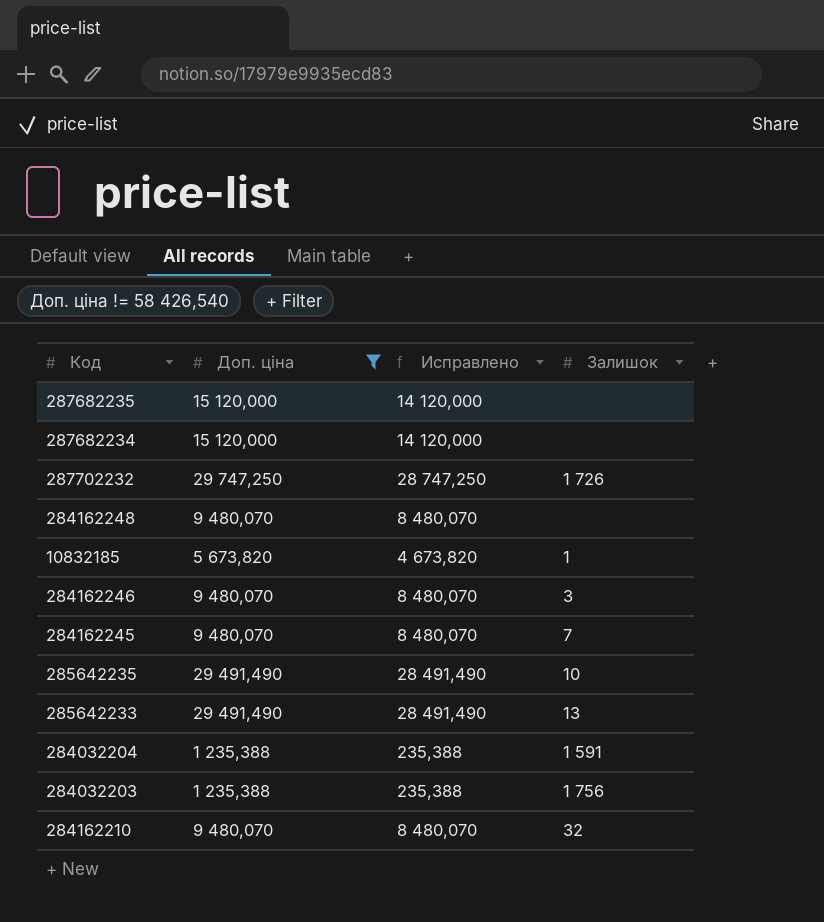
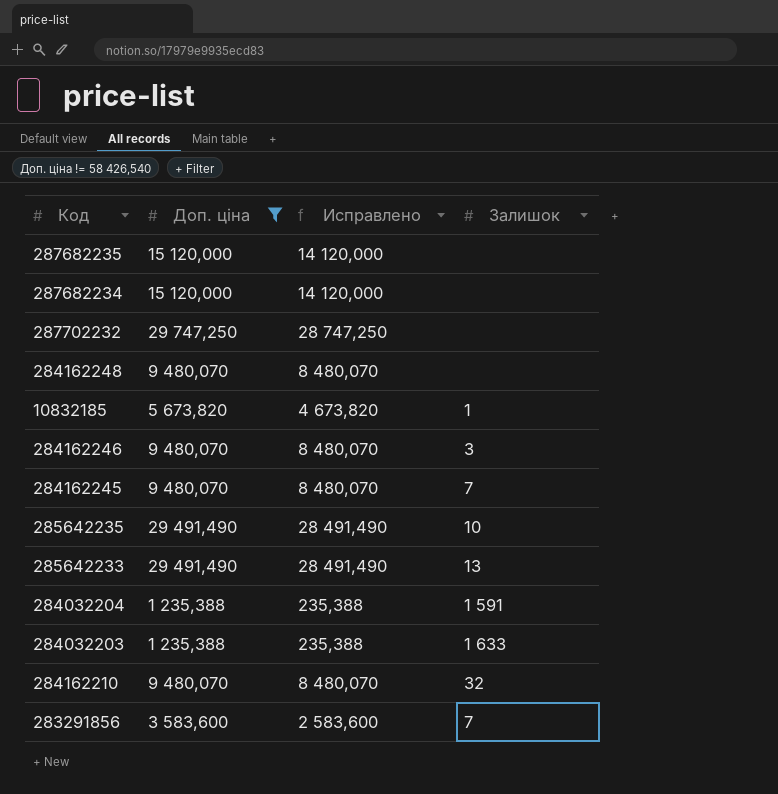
287702232 | Залишок: 1 726 -> none
284032203 | Залишок: 1 756 -> 1 633
row 283291856: none -> 3 583,600 | 2 583,600 | 7

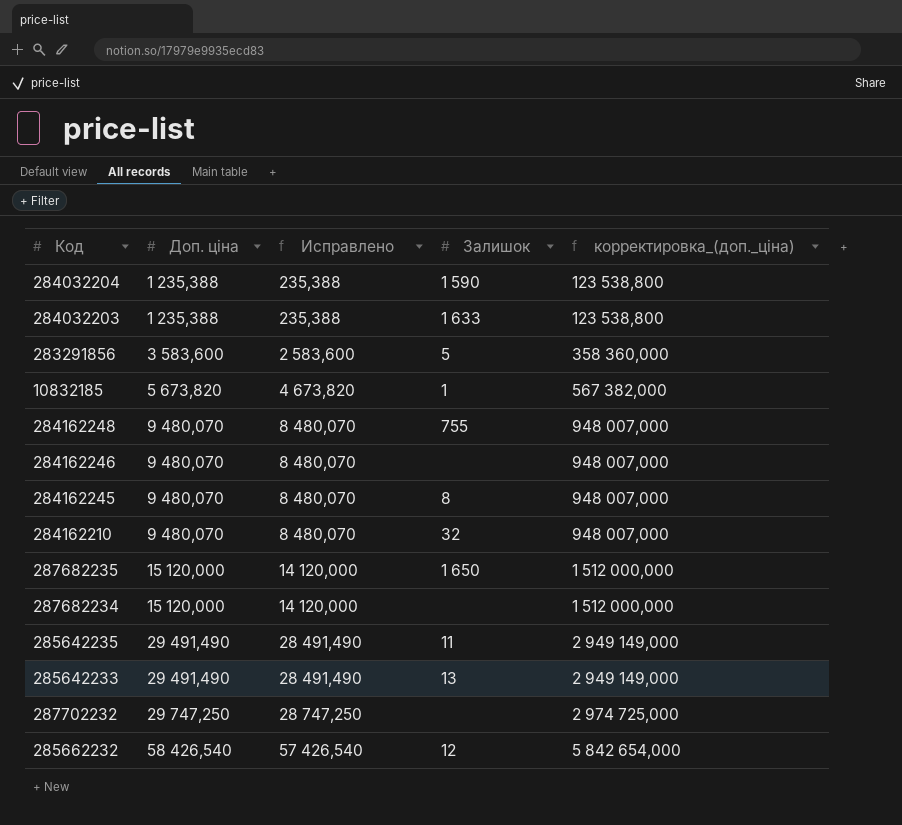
filter: Доп. ціна != 58 426,540 -> none
row order: none -> Доп. ціна ascending
column корректировка_(доп._ціна) | formula: none -> [Доп. ціна] * 100
284032204 | Залишок: 1 591 -> 1 590
283291856 | Залишок: 7 -> 5
284162248 | Залишок: none -> 755
284162246 | Залишок: 3 -> none
284162245 | Залишок: 7 -> 8
287682235 | Залишок: none -> 1 650
285642235 | Залишок: 10 -> 11

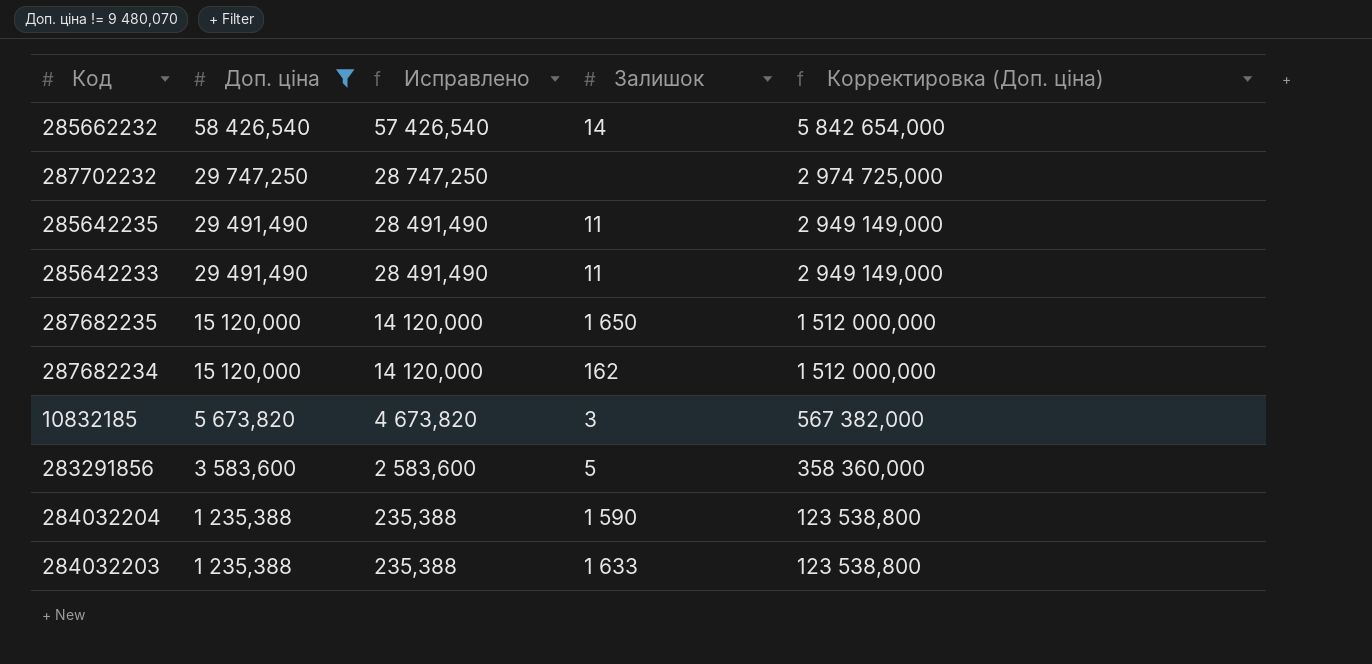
filter: none -> Доп. ціна != 9 480,070
row order: Доп. ціна ascending -> Доп. ціна descending
column name: корректировка_(доп._ціна) -> Корректировка (Доп. ціна)
285662232 | Залишок: 12 -> 14
285642233 | Залишок: 13 -> 11
287682234 | Залишок: none -> 162
10832185 | Залишок: 1 -> 3

